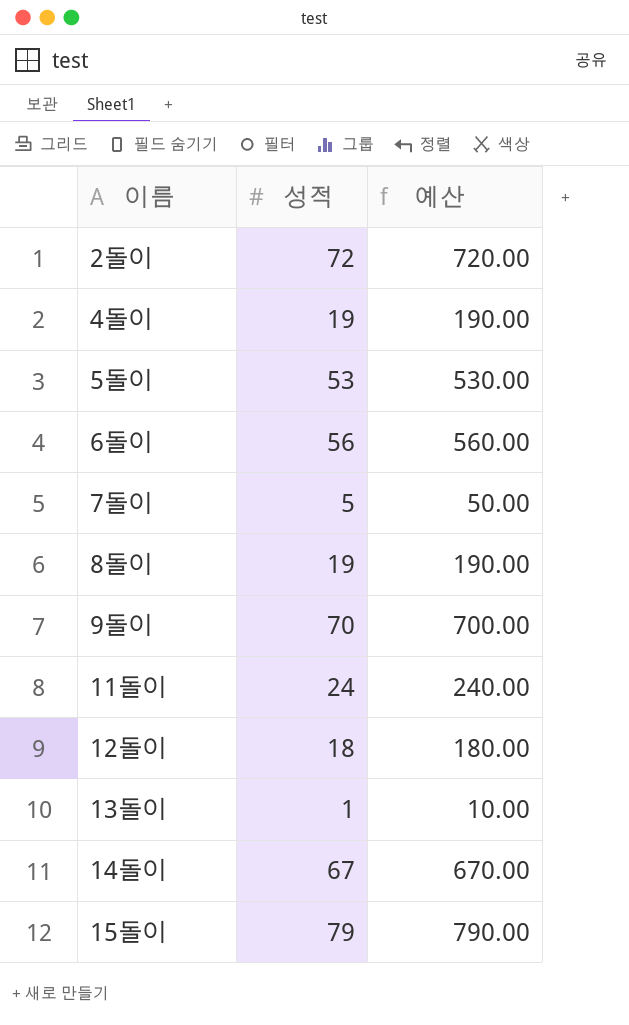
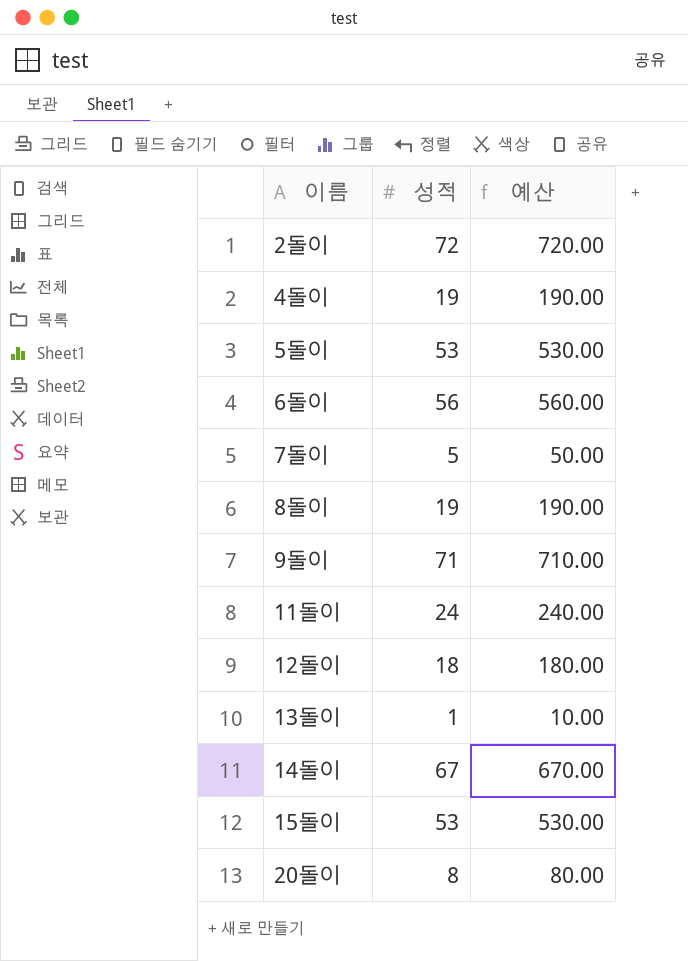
9돌이 | 성적: 70 -> 71
9돌이 | 예산: 700.00 -> 710.00
15돌이 | 성적: 79 -> 53
15돌이 | 예산: 790.00 -> 530.00
row 20돌이: none -> 8 | 80.00

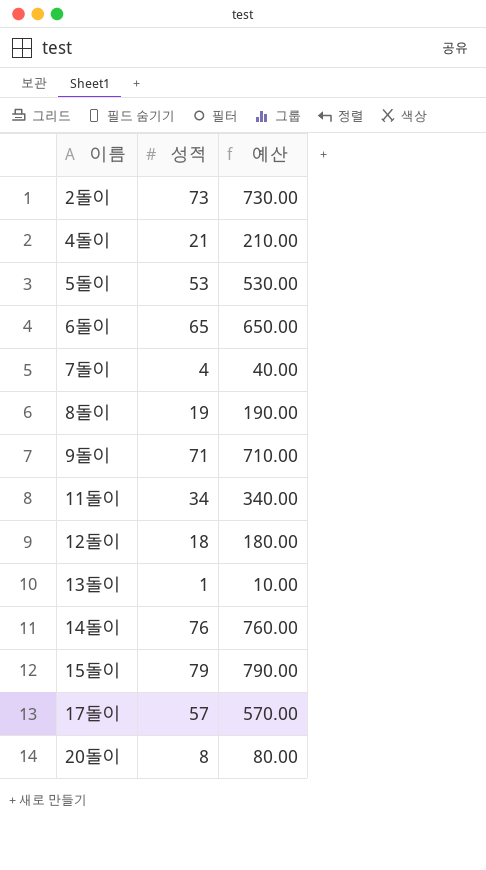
2돌이 | 성적: 72 -> 73
2돌이 | 예산: 720.00 -> 730.00
4돌이 | 성적: 19 -> 21
4돌이 | 예산: 190.00 -> 210.00
6돌이 | 성적: 56 -> 65
6돌이 | 예산: 560.00 -> 650.00
7돌이 | 성적: 5 -> 4
7돌이 | 예산: 50.00 -> 40.00
11돌이 | 성적: 24 -> 34
11돌이 | 예산: 240.00 -> 340.00
14돌이 | 성적: 67 -> 76
14돌이 | 예산: 670.00 -> 760.00
15돌이 | 성적: 53 -> 79
15돌이 | 예산: 530.00 -> 790.00
row 17돌이: none -> 57 | 570.00

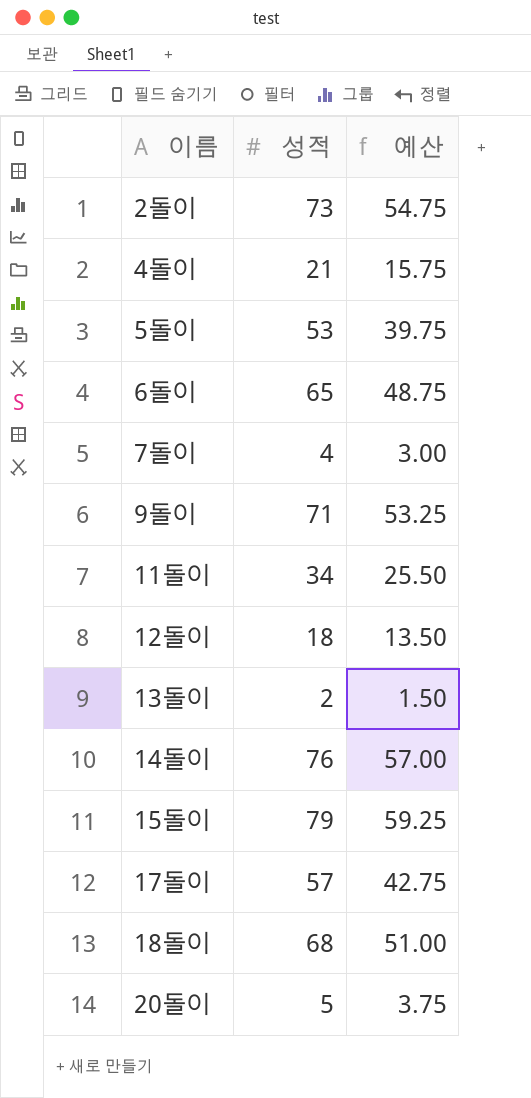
column 예산 | formula: [성적] * 10 -> [성적] * 0.75
row 8돌이: 19 | 190.00 -> none
13돌이 | 성적: 1 -> 2
row 18돌이: none -> 68 | 51.00
20돌이 | 성적: 8 -> 5

